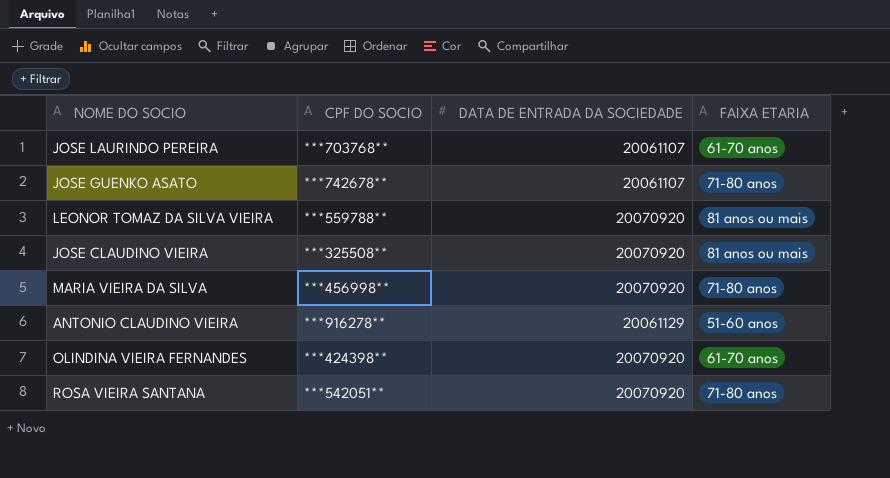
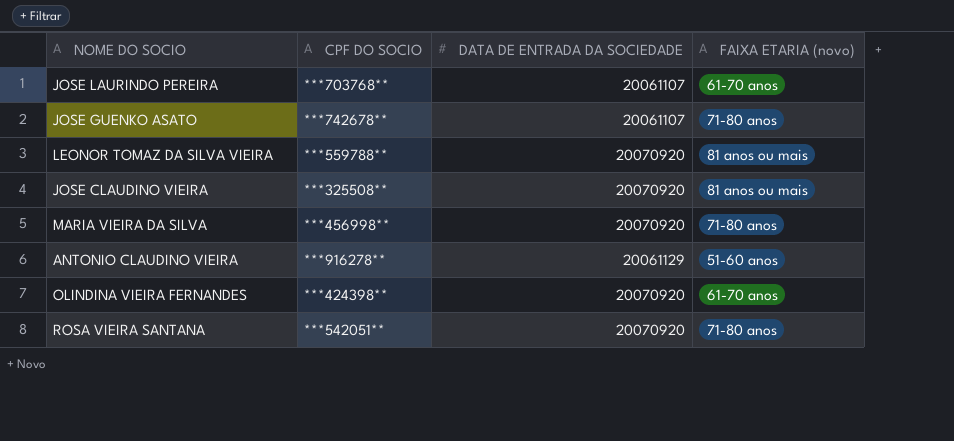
column name: FAIXA ETARIA -> FAIXA ETARIA (novo)

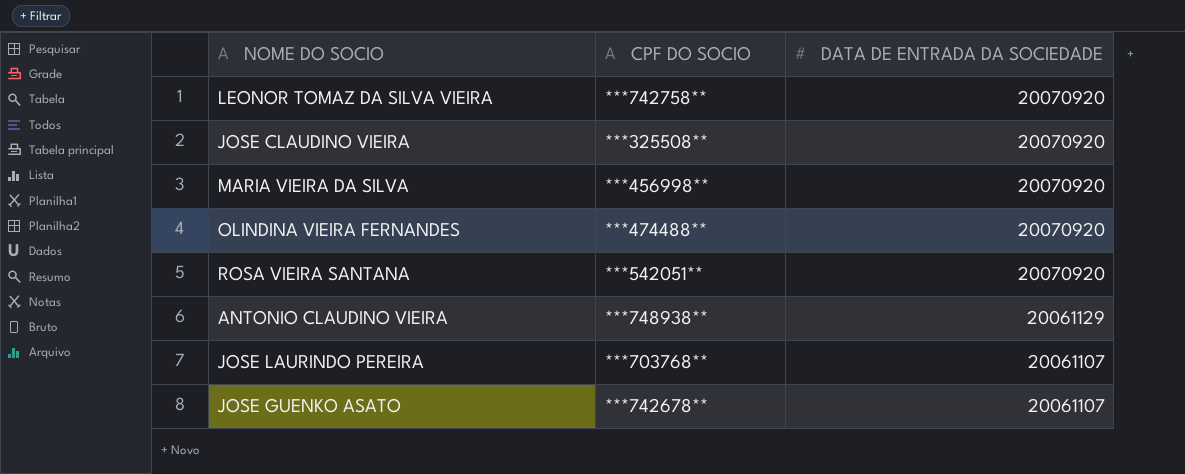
row order: none -> DATA DE ENTRADA DA SOCIEDADE descending
column FAIXA ETARIA (novo) | position: 4 -> none
LEONOR TOMAZ DA SILVA VIEIRA | CPF DO SOCIO: ***559788** -> ***742758**
OLINDINA VIEIRA FERNANDES | CPF DO SOCIO: ***424398** -> ***474488**
ANTONIO CLAUDINO VIEIRA | CPF DO SOCIO: ***916278** -> ***748938**

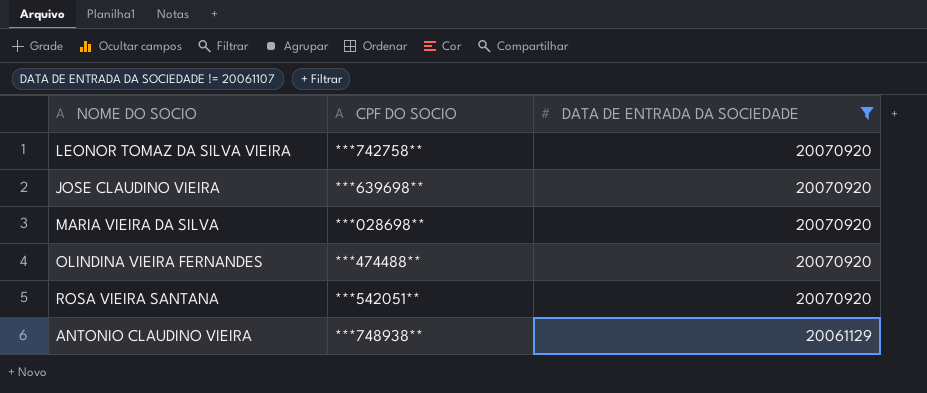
filter: none -> DATA DE ENTRADA DA SOCIEDADE != 20061107
JOSE CLAUDINO VIEIRA | CPF DO SOCIO: ***325508** -> ***639698**
MARIA VIEIRA DA SILVA | CPF DO SOCIO: ***456998** -> ***028698**

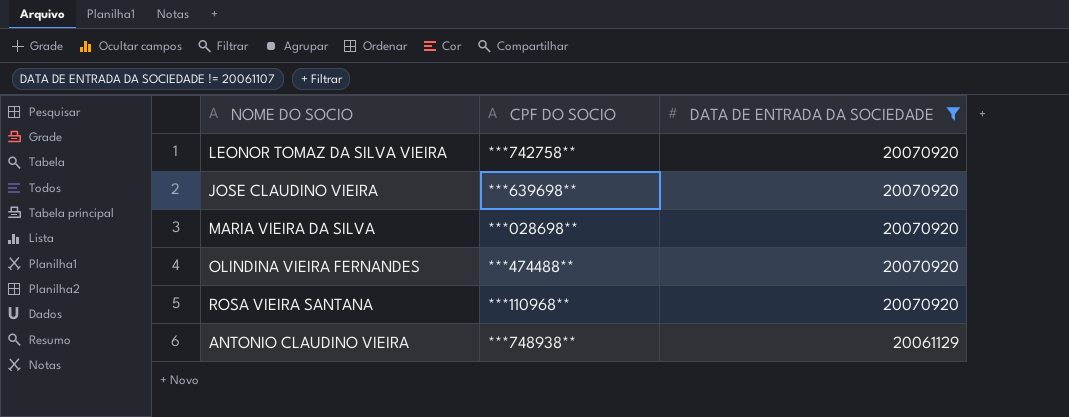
ROSA VIEIRA SANTANA | CPF DO SOCIO: ***542051** -> ***110968**

